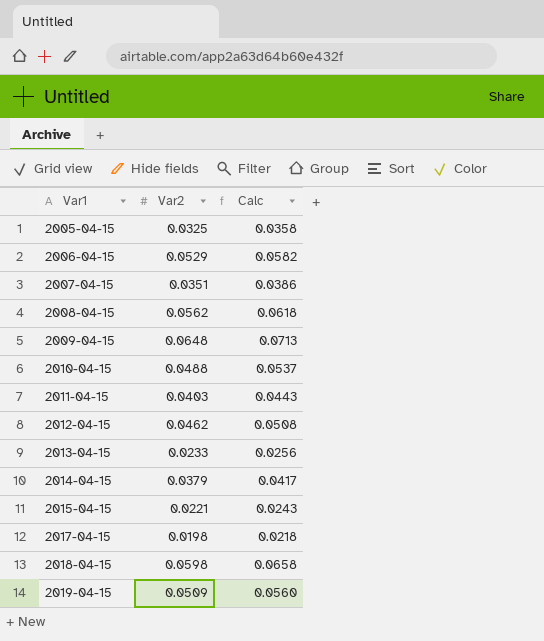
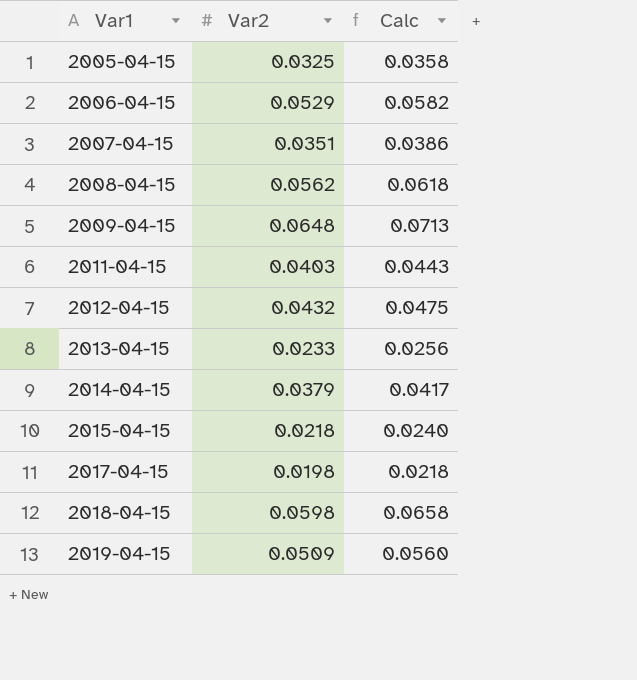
row 2010-04-15: 0.0488 | 0.0537 -> none
2012-04-15 | Var2: 0.0462 -> 0.0432
2012-04-15 | Calc: 0.0508 -> 0.0475
2015-04-15 | Var2: 0.0221 -> 0.0218
2015-04-15 | Calc: 0.0243 -> 0.0240

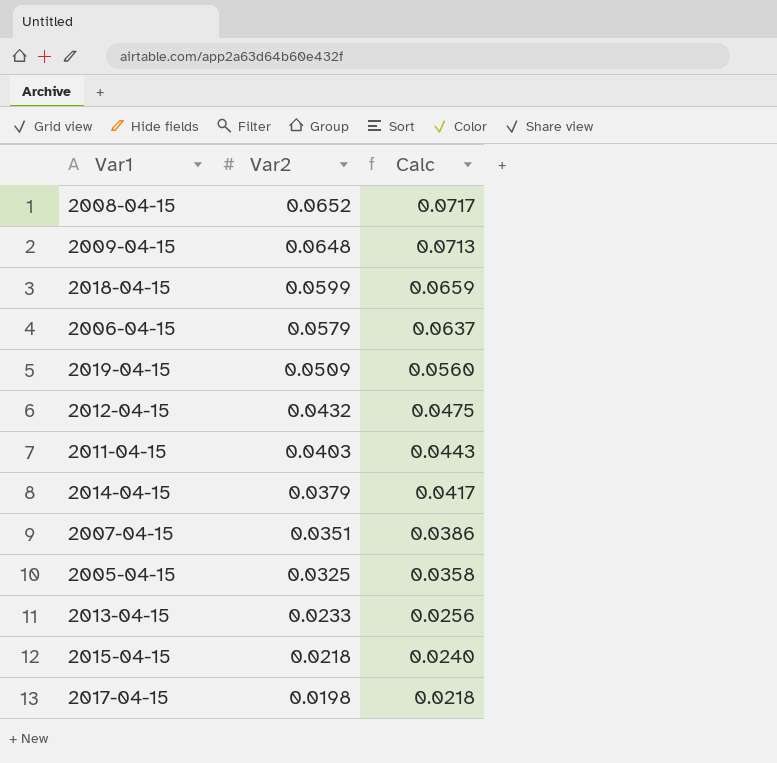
row order: Var1 ascending -> Var2 descending
2008-04-15 | Var2: 0.0562 -> 0.0652
2008-04-15 | Calc: 0.0618 -> 0.0717
2018-04-15 | Var2: 0.0598 -> 0.0599
2018-04-15 | Calc: 0.0658 -> 0.0659
2006-04-15 | Var2: 0.0529 -> 0.0579
2006-04-15 | Calc: 0.0582 -> 0.0637

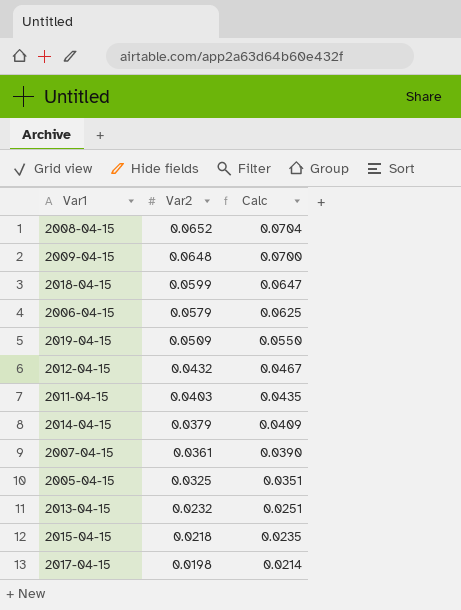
column Calc | formula: [Var2] * 1.1 -> [Var2] * 1.08
2007-04-15 | Var2: 0.0351 -> 0.0361
2013-04-15 | Var2: 0.0233 -> 0.0232

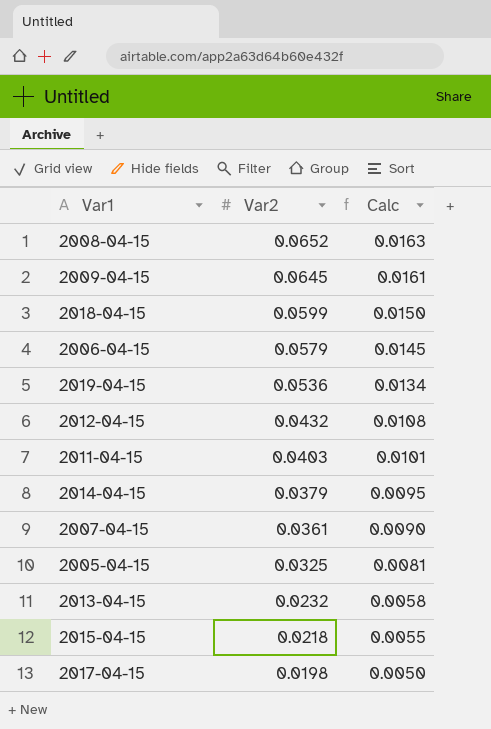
column Calc | formula: [Var2] * 1.08 -> [Var2] * 0.25
2009-04-15 | Var2: 0.0648 -> 0.0645
2019-04-15 | Var2: 0.0509 -> 0.0536

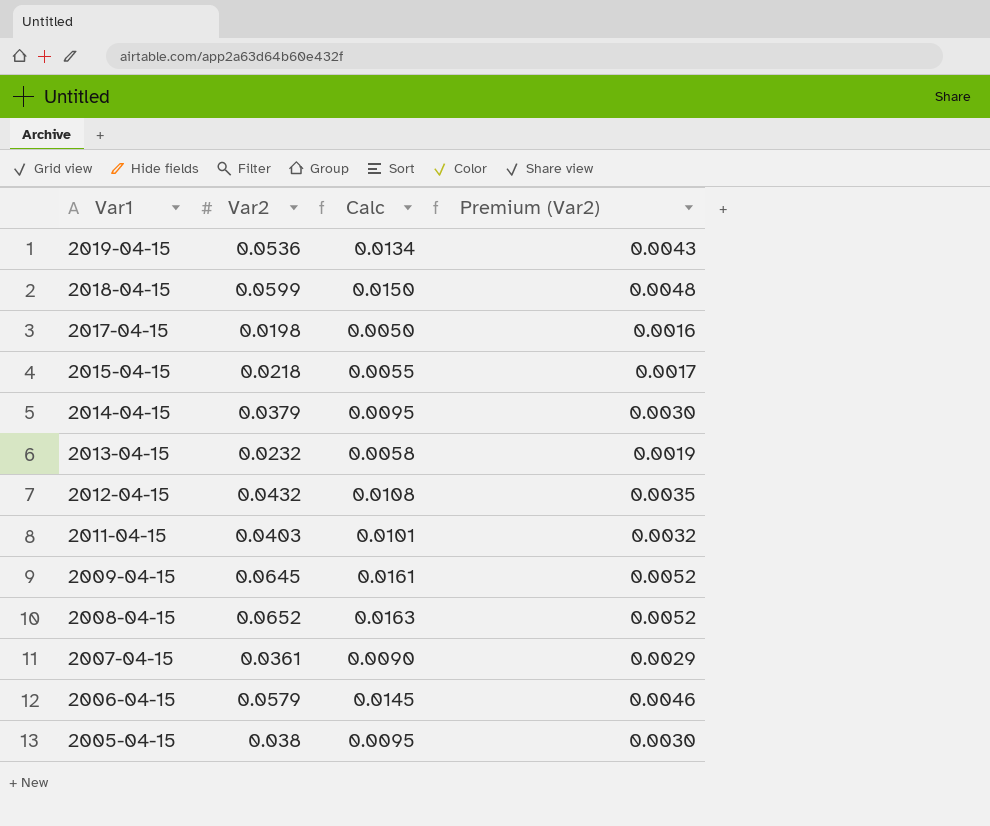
row order: Var2 descending -> Var1 descending
column Premium (Var2) | formula: none -> [Var2] * 0.08
2005-04-15 | Var2: 0.0325 -> 0.038
2005-04-15 | Calc: 0.0081 -> 0.0095

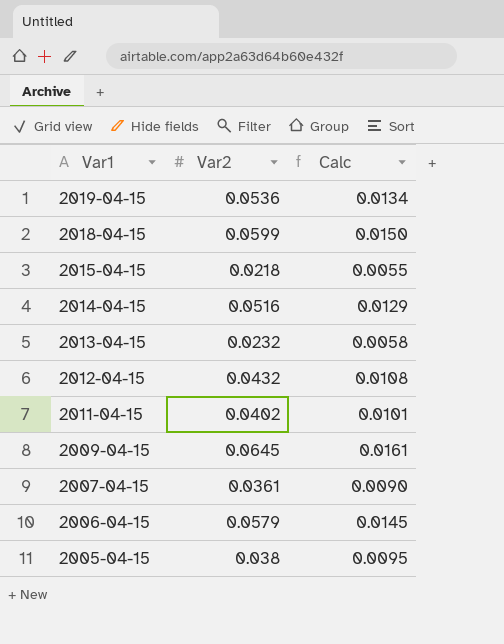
column Premium (Var2) | formula: [Var2] * 0.08 -> none
row 2017-04-15: 0.0198 | 0.0050 | 0.0016 -> none
row 2008-04-15: 0.0652 | 0.0163 | 0.0052 -> none
2014-04-15 | Var2: 0.0379 -> 0.0516
2014-04-15 | Calc: 0.0095 -> 0.0129
2011-04-15 | Var2: 0.0403 -> 0.0402

